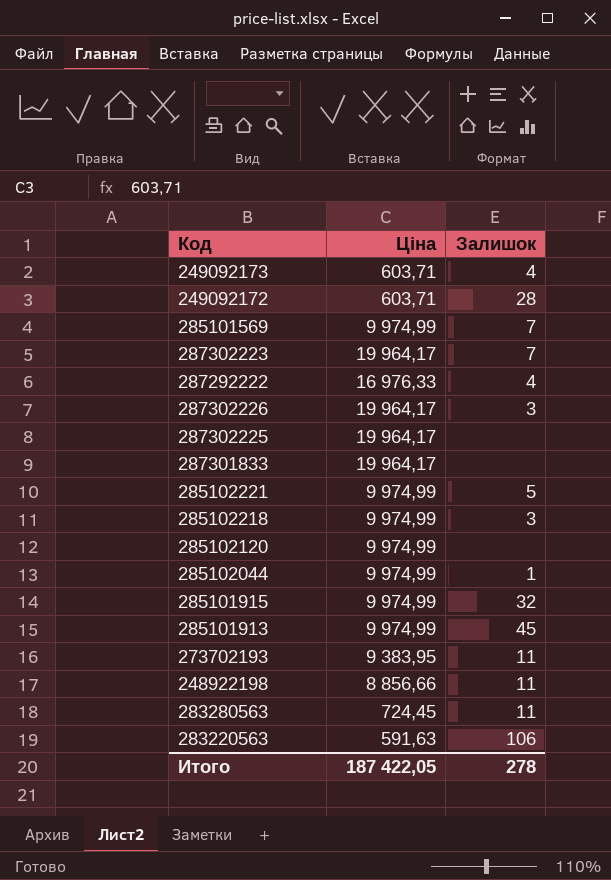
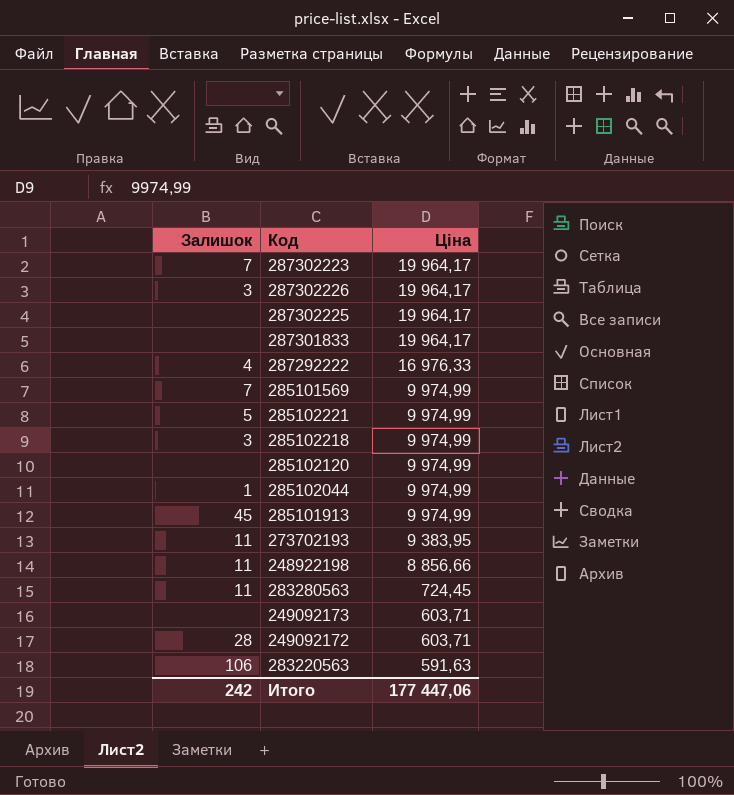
row order: none -> Ціна descending
column Залишок | position: 3 -> 1
row 285101915: 9 974,99 | 32 -> none
249092173 | Залишок: 4 -> none
Итого | Залишок: 278 -> 242
Итого | Ціна: 187 422,05 -> 177 447,06

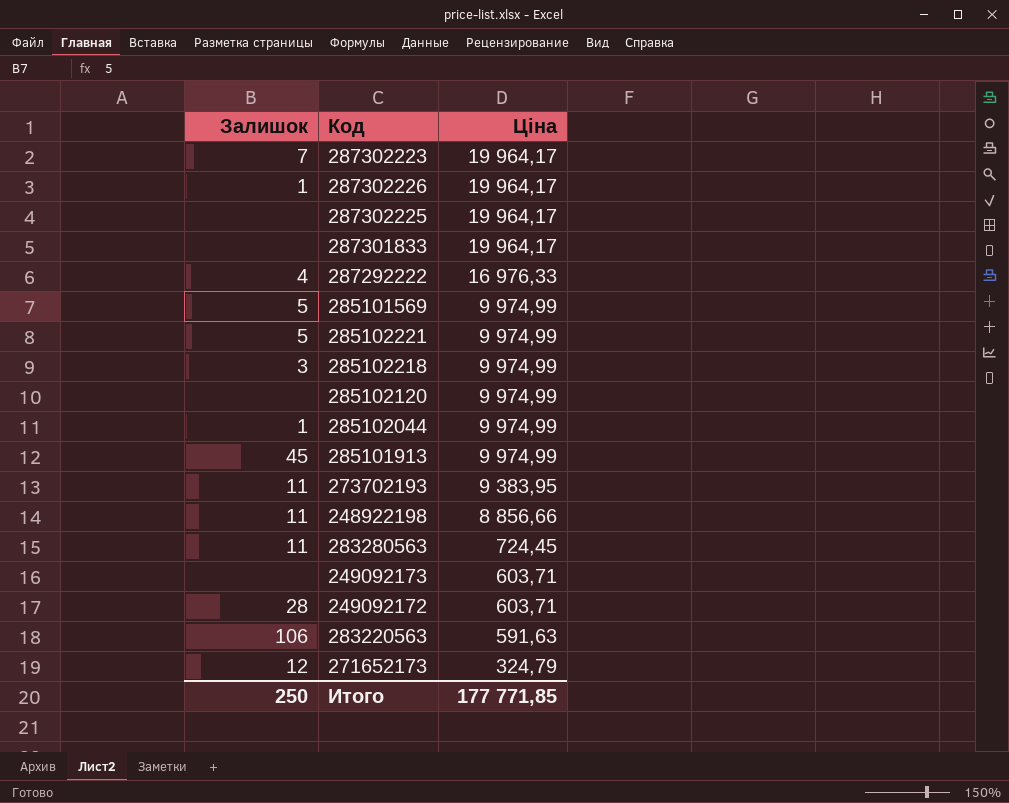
287302226 | Залишок: 3 -> 1
285101569 | Залишок: 7 -> 5
row 271652173: none -> 12 | 324,79
Итого | Залишок: 242 -> 250
Итого | Ціна: 177 447,06 -> 177 771,85

